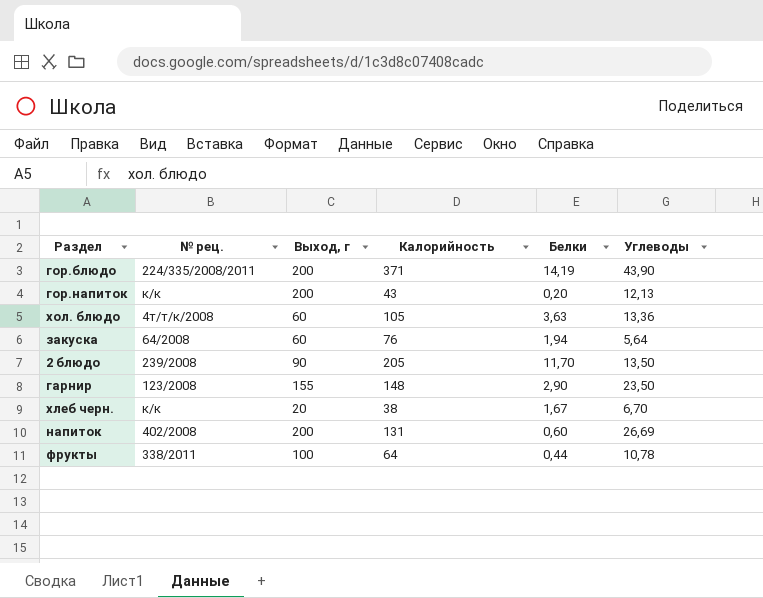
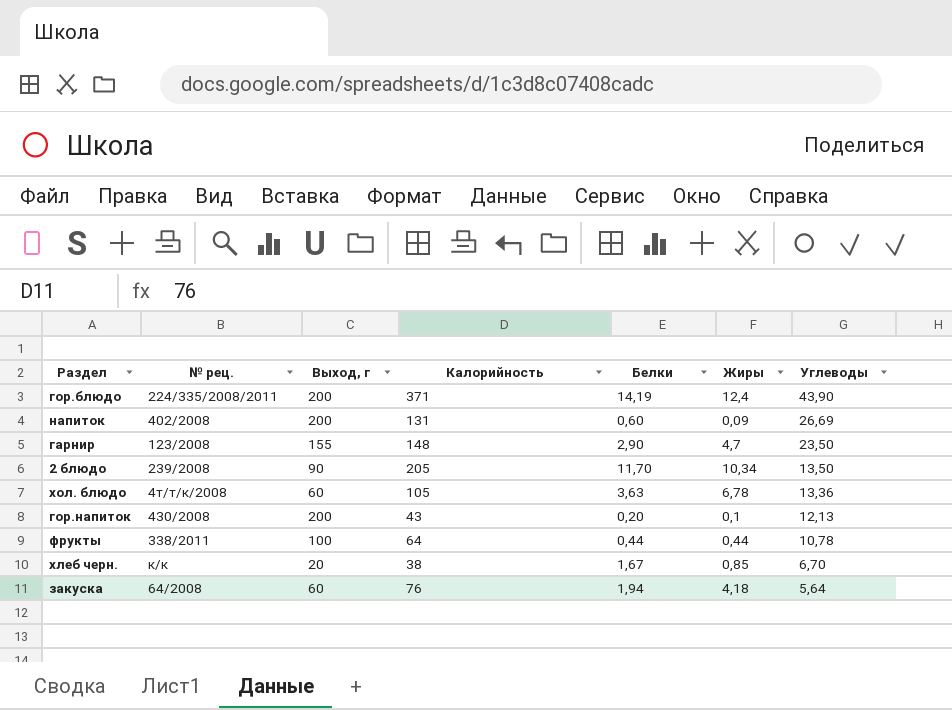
row order: none -> Углеводы descending
column Жиры | position: none -> 6
гор.напиток | № рец.: к/к -> 430/2008

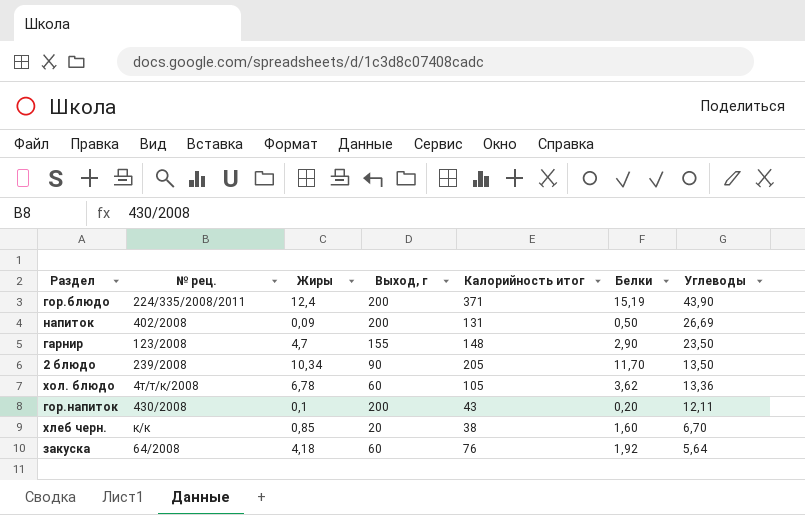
column Жиры | position: 6 -> 3
column name: Калорийность -> Калорийность итог
row фрукты: 338/2011 | 100 | 64 | 0,44 | 0,44 | 10,78 -> none
гор.блюдо | Белки: 14,19 -> 15,19
напиток | Белки: 0,60 -> 0,50
хол. блюдо | Белки: 3,63 -> 3,62
гор.напиток | Углеводы: 12,13 -> 12,11
хлеб черн. | Белки: 1,67 -> 1,60
закуска | Белки: 1,94 -> 1,92

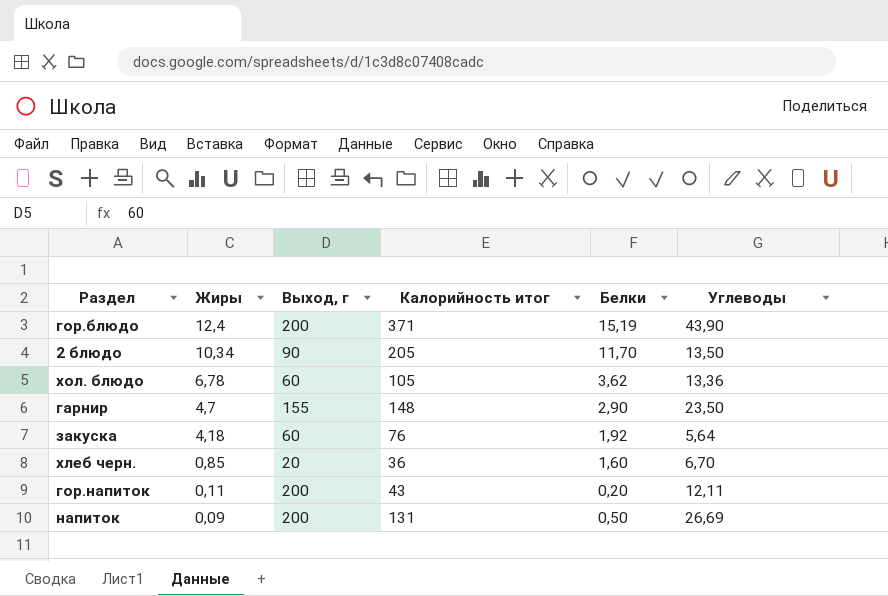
row order: Углеводы descending -> Жиры descending
column № рец. | position: 2 -> none
хлеб черн. | Калорийность итог: 38 -> 36
гор.напиток | Жиры: 0,1 -> 0,11

